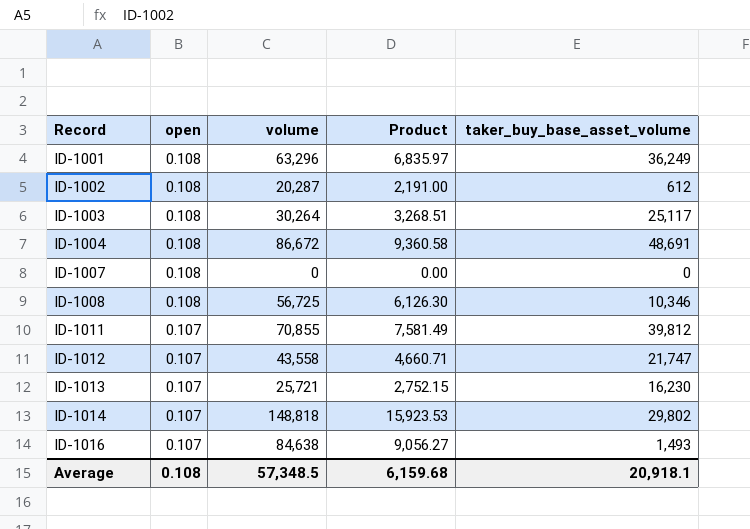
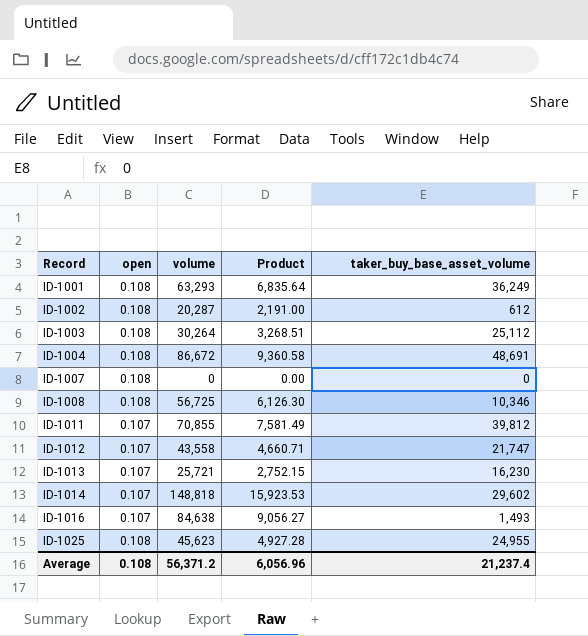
ID-1001 | volume: 63,296 -> 63,293
ID-1001 | Product: 6,835.97 -> 6,835.64
ID-1003 | taker_buy_base_asset_volume: 25,117 -> 25,112
ID-1014 | taker_buy_base_asset_volume: 29,802 -> 29,602
row ID-1025: none -> 0.108 | 45,623 | 4,927.28 | 24,955
Average | volume: 57,348.5 -> 56,371.2
Average | Product: 6,159.68 -> 6,056.96
Average | taker_buy_base_asset_volume: 20,918.1 -> 21,237.4

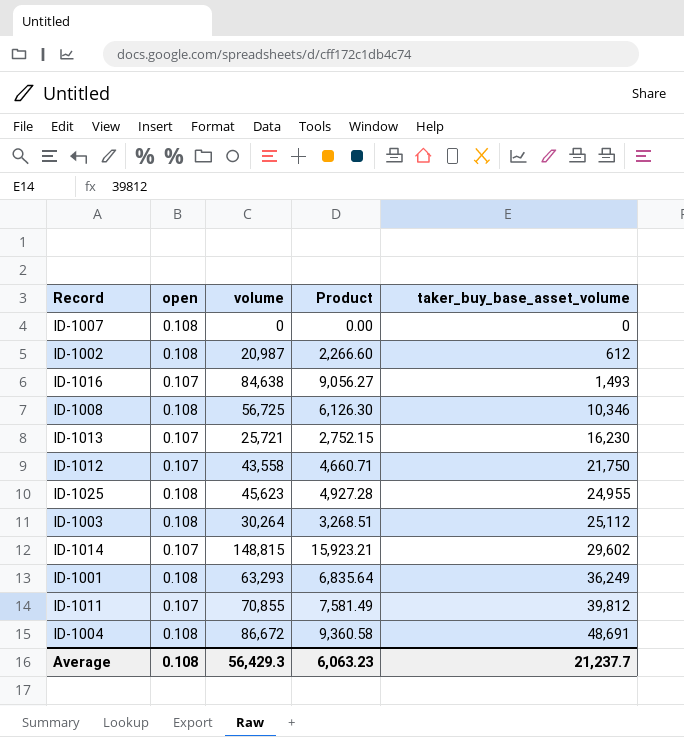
row order: Record ascending -> taker_buy_base_asset_volume ascending
ID-1002 | volume: 20,287 -> 20,987
ID-1002 | Product: 2,191.00 -> 2,266.60
ID-1012 | taker_buy_base_asset_volume: 21,747 -> 21,750
ID-1014 | volume: 148,818 -> 148,815
ID-1014 | Product: 15,923.53 -> 15,923.21
Average | volume: 56,371.2 -> 56,429.3
Average | Product: 6,056.96 -> 6,063.23
Average | taker_buy_base_asset_volume: 21,237.4 -> 21,237.7

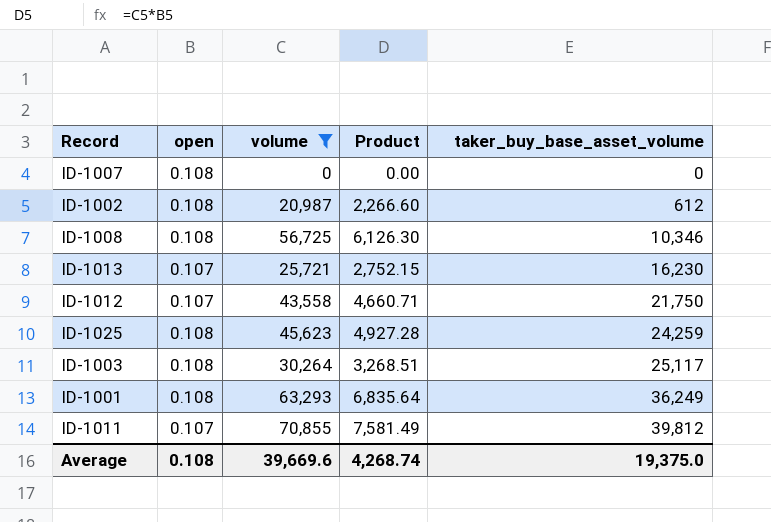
filter: none -> volume <= 70,855
ID-1025 | taker_buy_base_asset_volume: 24,955 -> 24,259
ID-1003 | taker_buy_base_asset_volume: 25,112 -> 25,117
Average | volume: 56,429.3 -> 39,669.6
Average | Product: 6,063.23 -> 4,268.74
Average | taker_buy_base_asset_volume: 21,237.7 -> 19,375.0

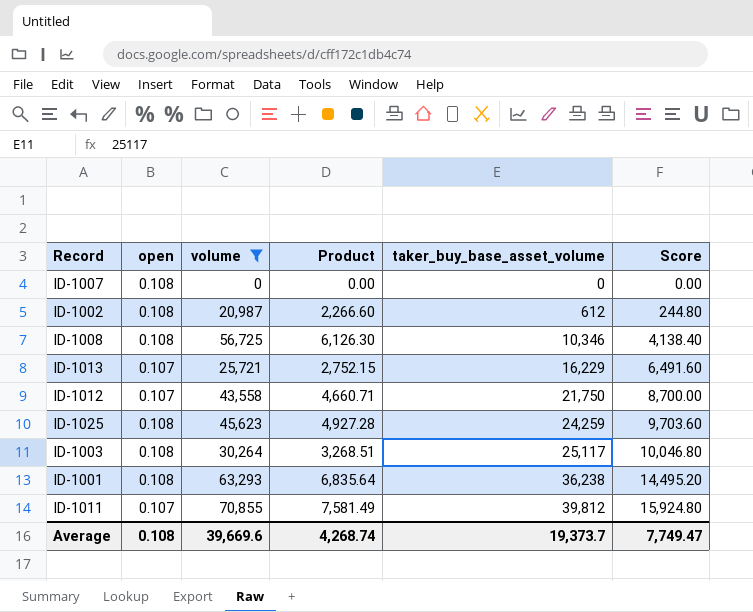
column Score | formula: none -> [taker_buy_base_asset_volume] * 0.4
ID-1013 | taker_buy_base_asset_volume: 16,230 -> 16,229
ID-1001 | taker_buy_base_asset_volume: 36,249 -> 36,238
Average | taker_buy_base_asset_volume: 19,375.0 -> 19,373.7

